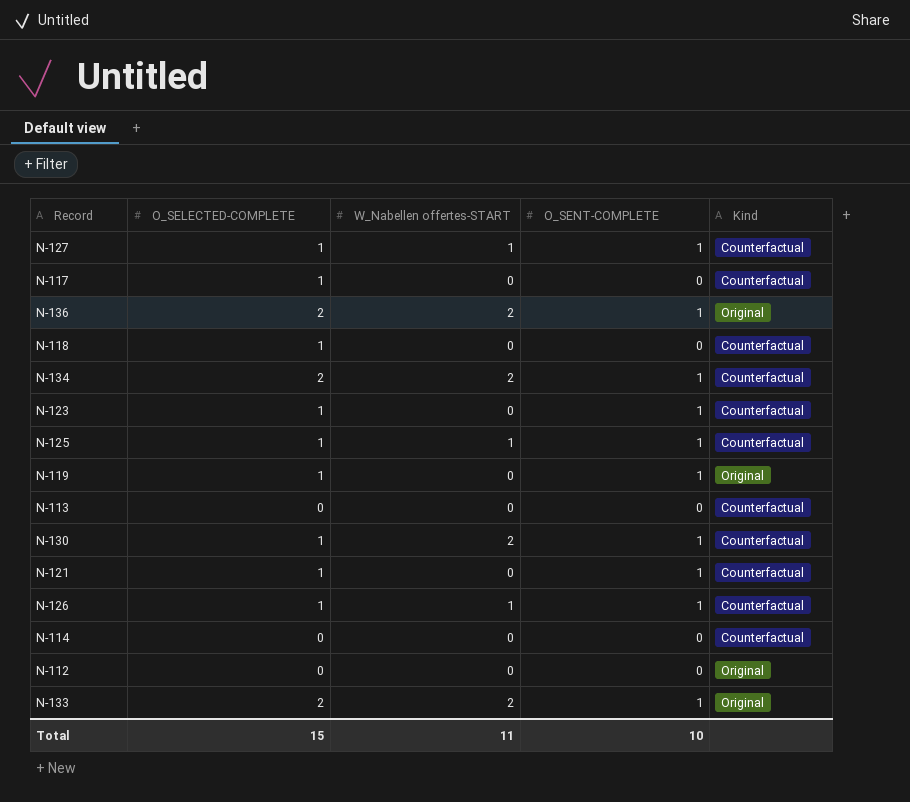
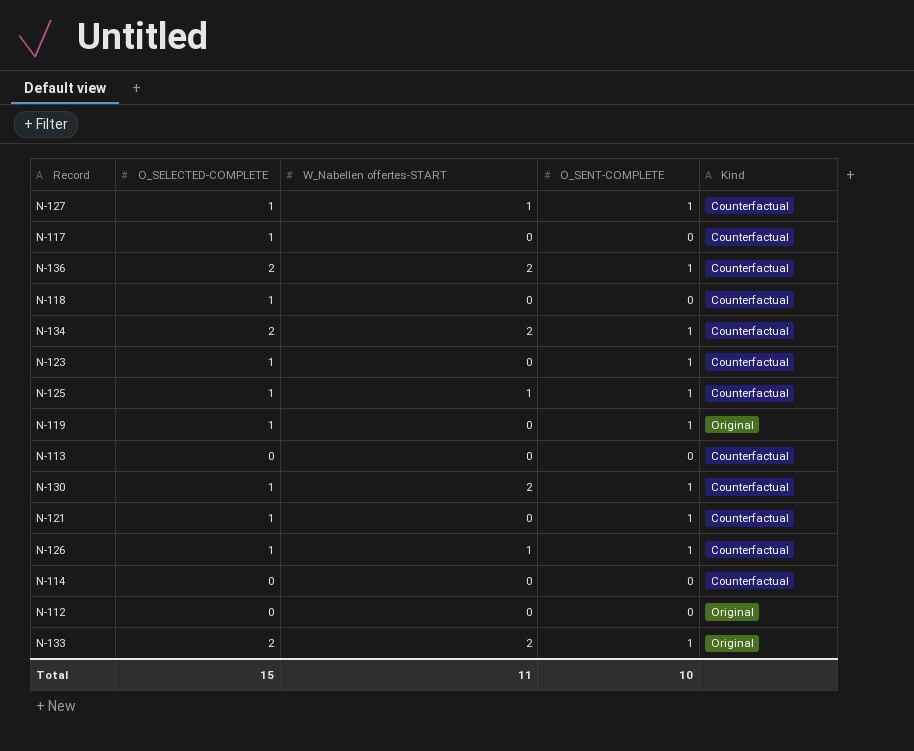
N-136 | Kind: Original -> Counterfactual

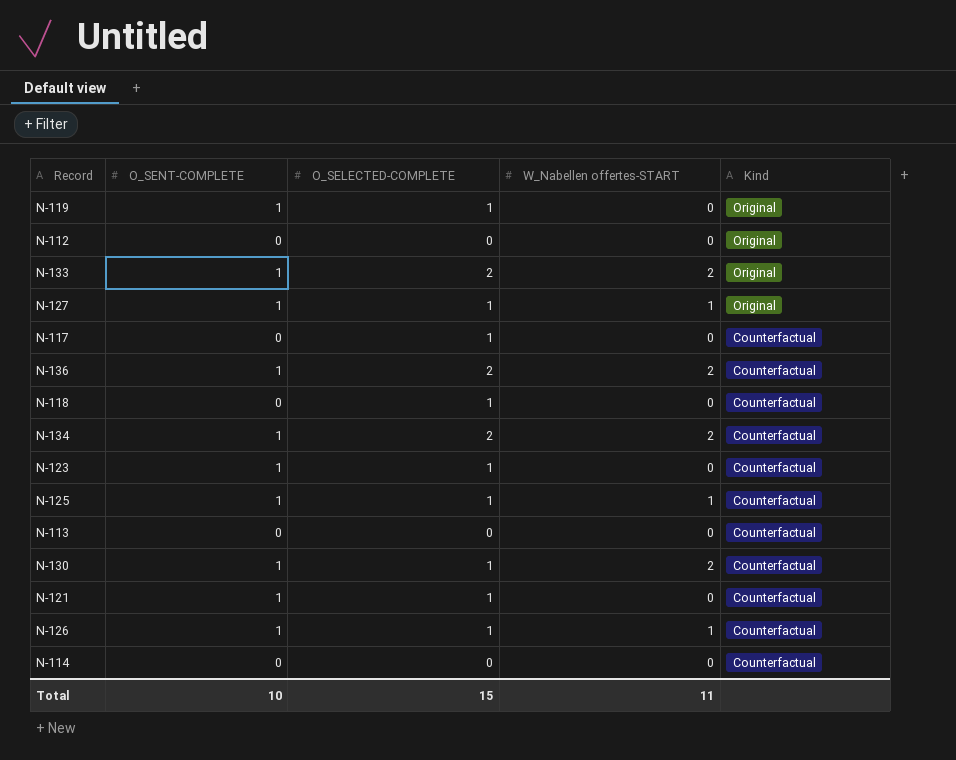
row order: none -> Kind descending
column O_SENT-COMPLETE | position: 4 -> 2
N-127 | Kind: Counterfactual -> Original

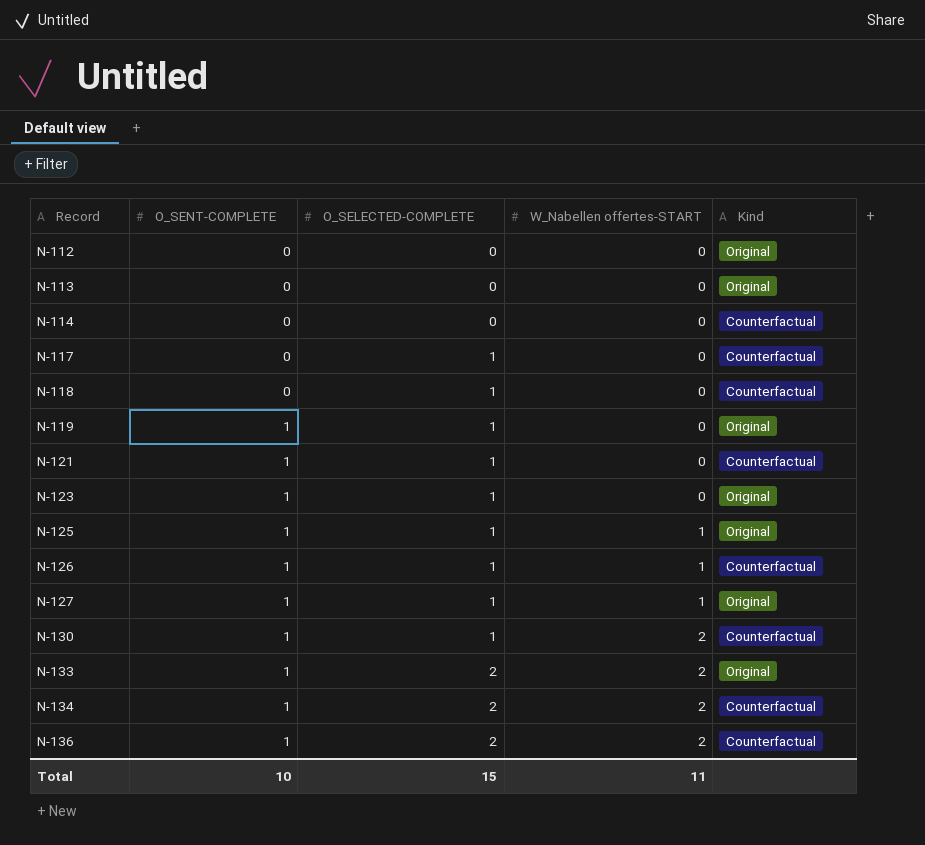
row order: Kind descending -> Record ascending
N-113 | Kind: Counterfactual -> Original
N-123 | Kind: Counterfactual -> Original
N-125 | Kind: Counterfactual -> Original

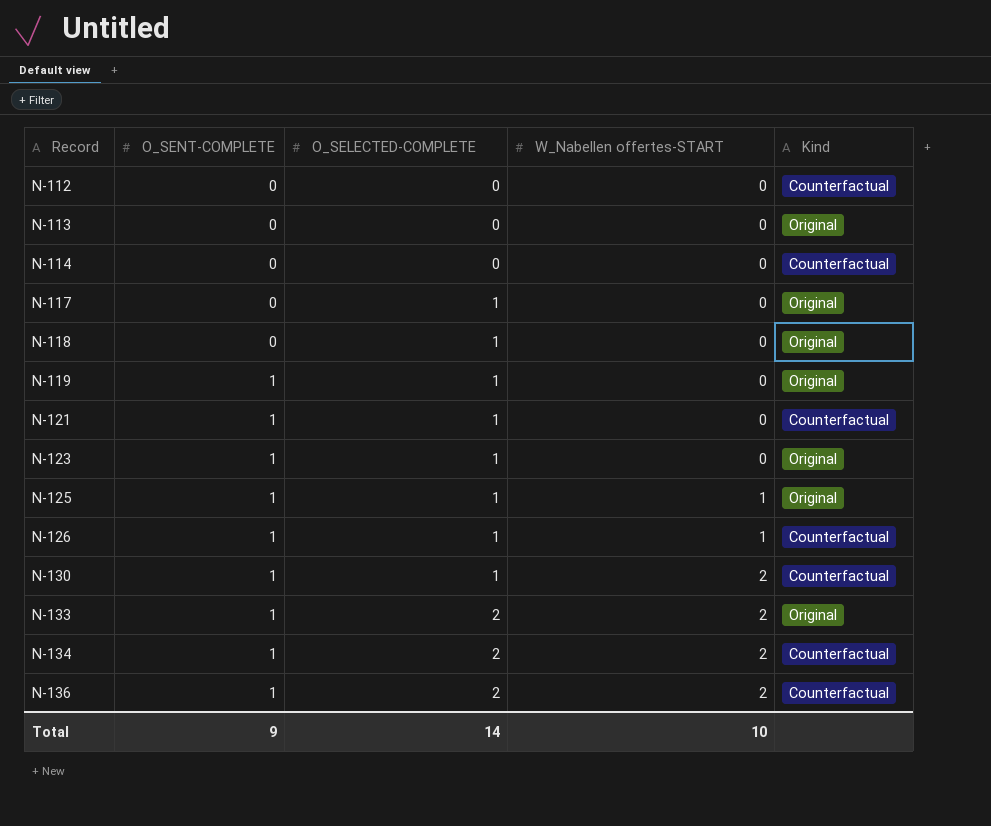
row N-127: 1 | 1 | 1 | Original -> none
N-112 | Kind: Original -> Counterfactual
N-117 | Kind: Counterfactual -> Original
N-118 | Kind: Counterfactual -> Original
Total | O_SENT-COMPLETE: 10 -> 9
Total | O_SELECTED-COMPLETE: 15 -> 14
Total | W_Nabellen offertes-START: 11 -> 10

